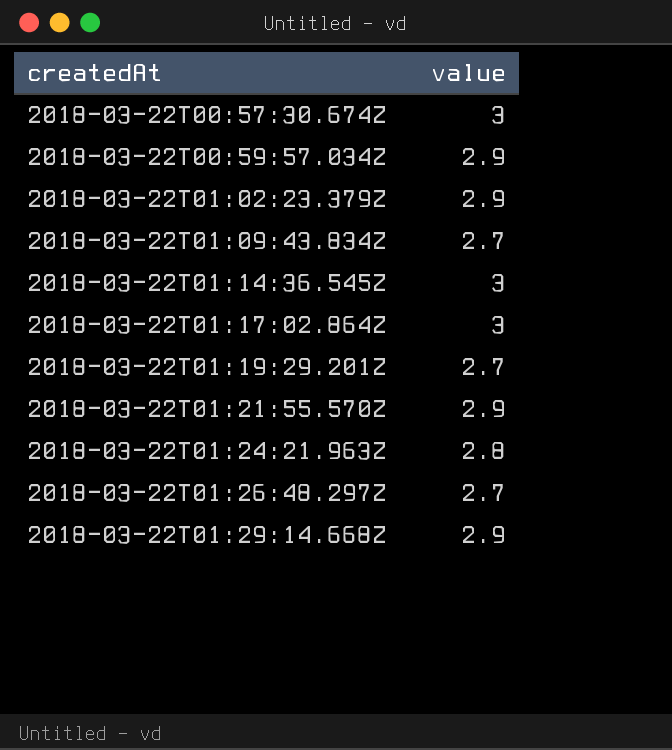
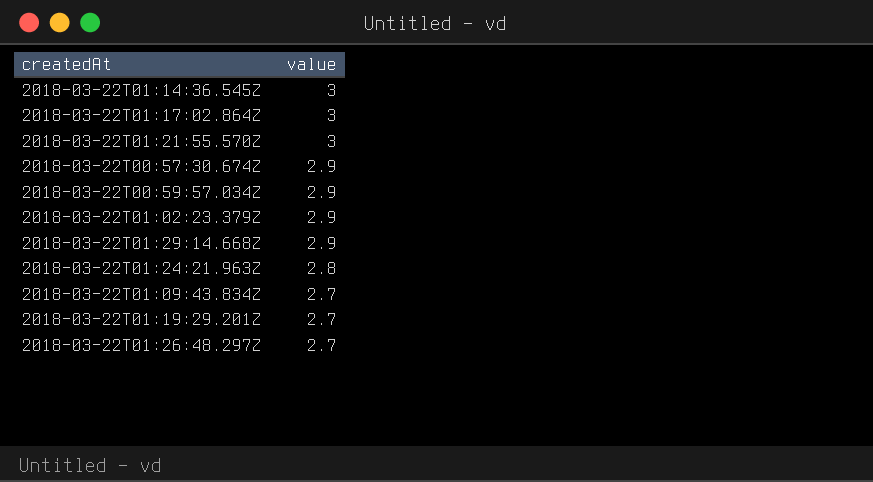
row order: createdAt ascending -> value descending
2018-03-22T01:21:55.570Z | value: 2.9 -> 3
2018-03-22T00:57:30.674Z | value: 3 -> 2.9

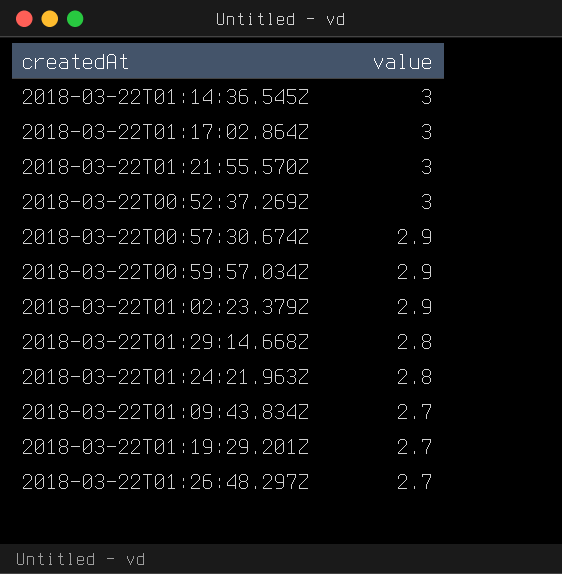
row 2018-03-22T00:52:37.269Z: none -> 3
2018-03-22T01:29:14.668Z | value: 2.9 -> 2.8

